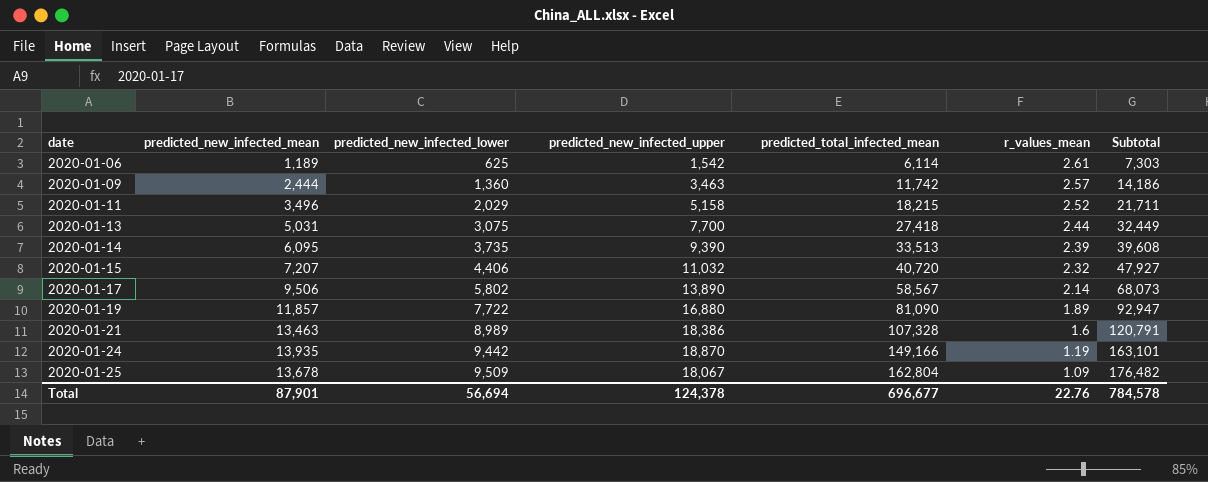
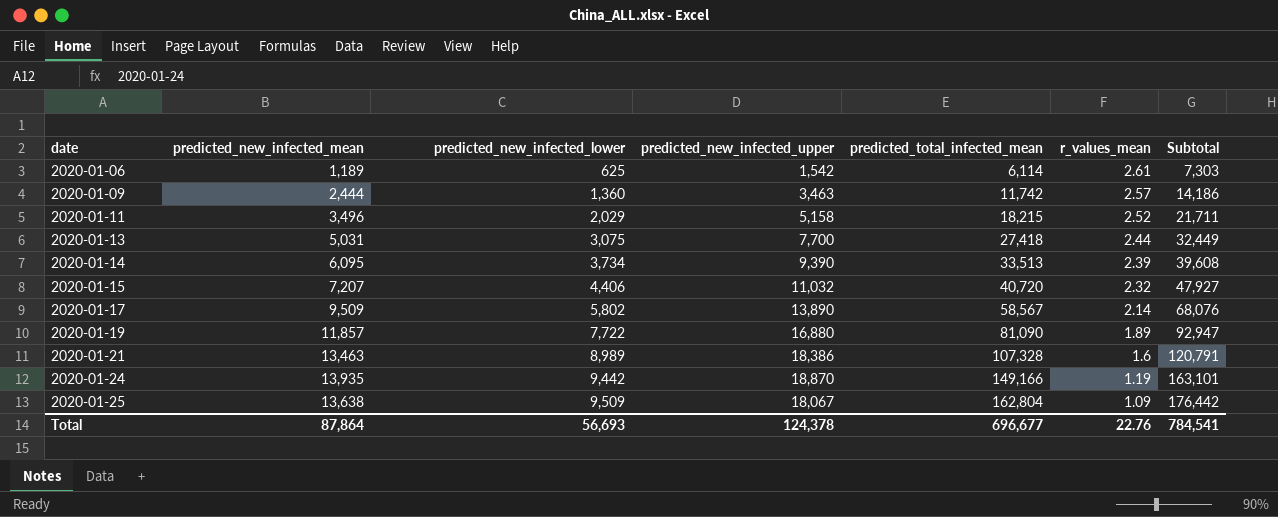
2020-01-14 | predicted_new_infected_lower: 3,735 -> 3,734
2020-01-17 | predicted_new_infected_mean: 9,506 -> 9,509
2020-01-17 | Subtotal: 68,073 -> 68,076
2020-01-25 | predicted_new_infected_mean: 13,678 -> 13,638
2020-01-25 | Subtotal: 176,482 -> 176,442
Total | predicted_new_infected_mean: 87,901 -> 87,864
Total | predicted_new_infected_lower: 56,694 -> 56,693
Total | Subtotal: 784,578 -> 784,541

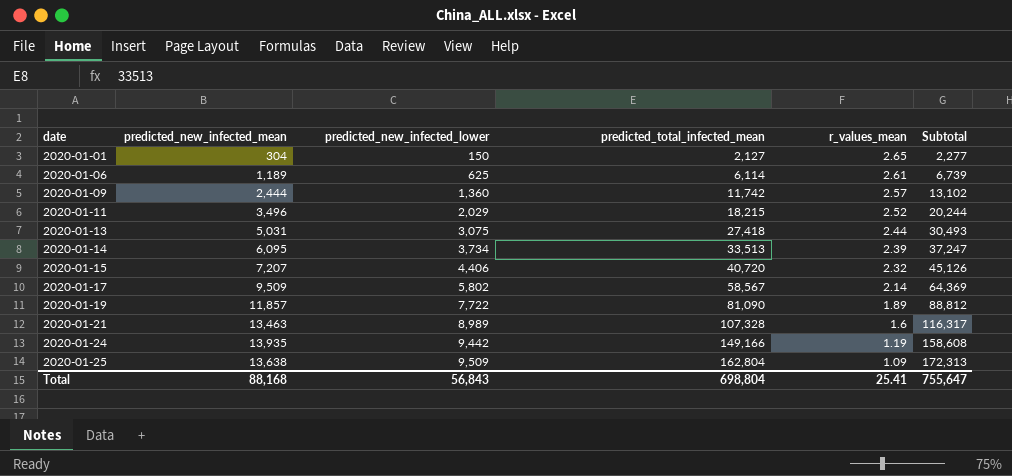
column predicted_new_infected_upper | position: 4 -> none
column Subtotal | formula: [predicted_new_infected_mean] + [predicted_total_infected_mean] -> [predicted_new_infected_lower] + [predicted_total_infected_mean]
row 2020-01-01: none -> 304 | 150 | 2,127 | 2.65 | 2,277
Total | predicted_new_infected_mean: 87,864 -> 88,168
Total | predicted_new_infected_lower: 56,693 -> 56,843
Total | predicted_total_infected_mean: 696,677 -> 698,804
Total | r_values_mean: 22.76 -> 25.41
Total | Subtotal: 784,541 -> 755,647

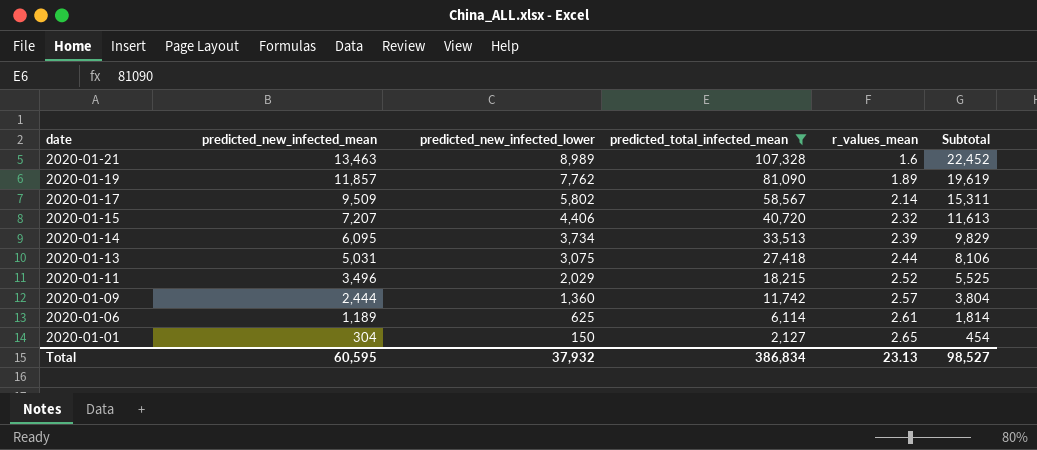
filter: none -> predicted_total_infected_mean <= 107,328
row order: date ascending -> date descending
column Subtotal | formula: [predicted_new_infected_lower] + [predicted_total_infected_mean] -> [predicted_new_infected_mean] + [predicted_new_infected_lower]
2020-01-19 | predicted_new_infected_lower: 7,722 -> 7,762
Total | predicted_new_infected_mean: 88,168 -> 60,595
Total | predicted_new_infected_lower: 56,843 -> 37,932
Total | predicted_total_infected_mean: 698,804 -> 386,834
Total | r_values_mean: 25.41 -> 23.13
Total | Subtotal: 755,647 -> 98,527

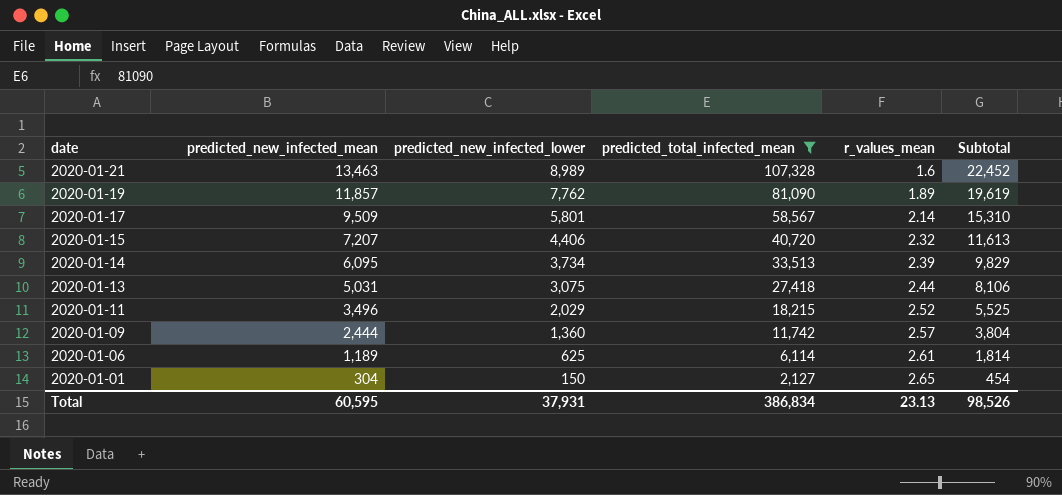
2020-01-17 | predicted_new_infected_lower: 5,802 -> 5,801
2020-01-17 | Subtotal: 15,311 -> 15,310
Total | predicted_new_infected_lower: 37,932 -> 37,931
Total | Subtotal: 98,527 -> 98,526

